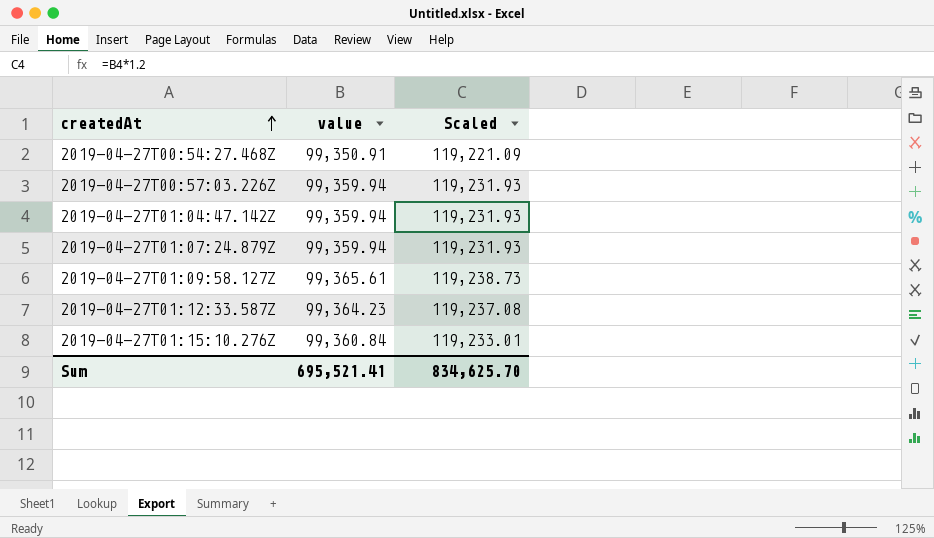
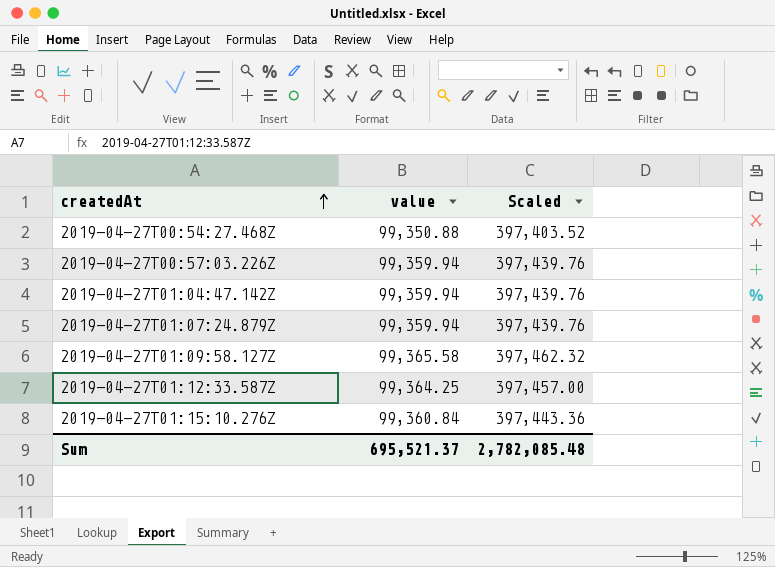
column Scaled | formula: [value] * 1.2 -> [value] * 4
2019-04-27T00:54:27.468Z | value: 99,350.91 -> 99,350.88
2019-04-27T01:09:58.127Z | value: 99,365.61 -> 99,365.58
2019-04-27T01:12:33.587Z | value: 99,364.23 -> 99,364.25
Sum | value: 695,521.41 -> 695,521.37
Sum | Scaled: 834,625.70 -> 2,782,085.48

